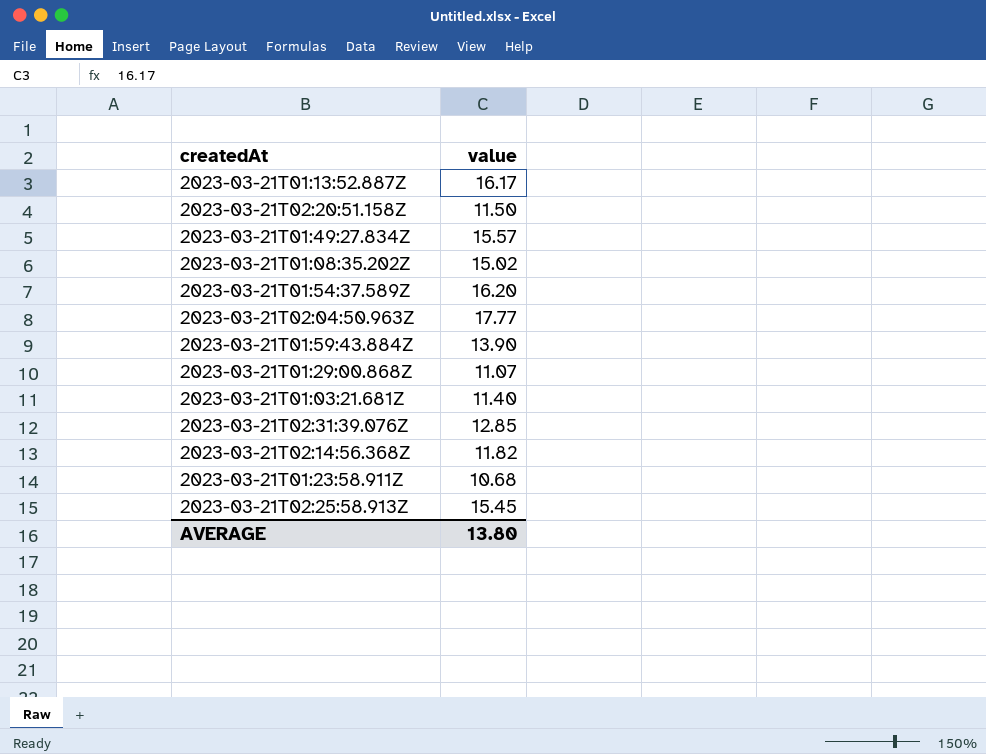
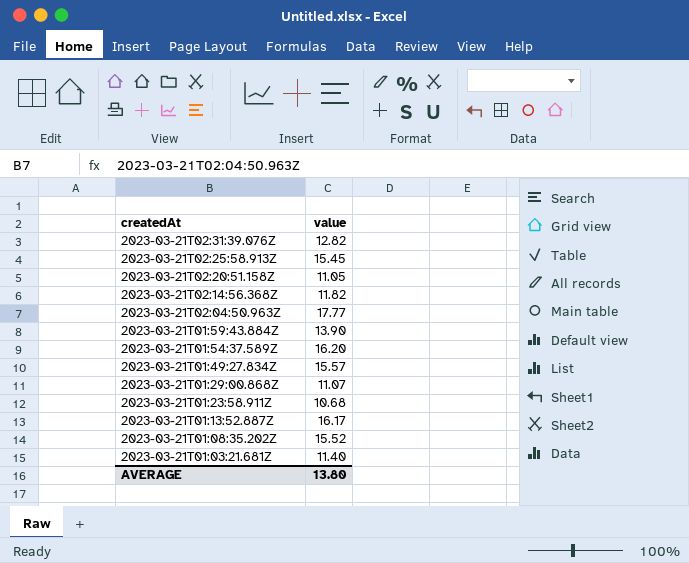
row order: none -> createdAt descending
2023-03-21T02:31:39.076Z | value: 12.85 -> 12.82
2023-03-21T02:20:51.158Z | value: 11.50 -> 11.05
2023-03-21T01:08:35.202Z | value: 15.02 -> 15.52

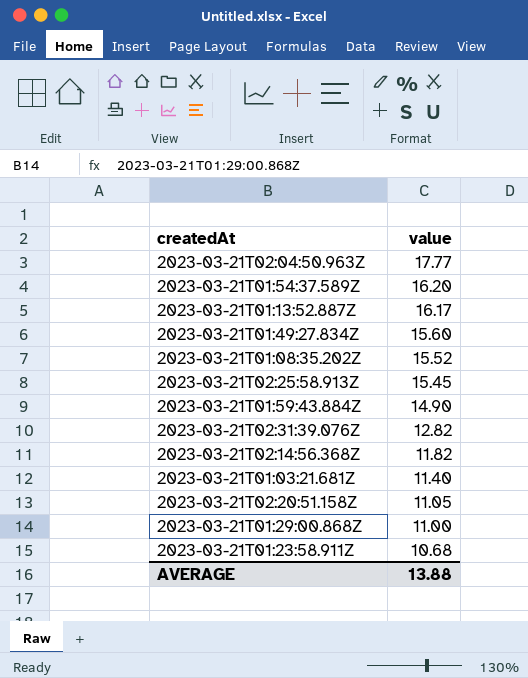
row order: createdAt descending -> value descending
2023-03-21T01:49:27.834Z | value: 15.57 -> 15.60
2023-03-21T01:59:43.884Z | value: 13.90 -> 14.90
2023-03-21T01:29:00.868Z | value: 11.07 -> 11.00
AVERAGE | value: 13.80 -> 13.88

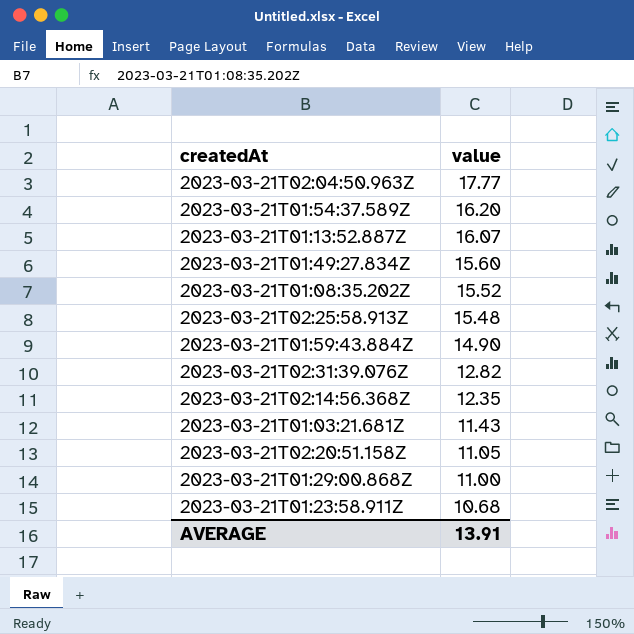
2023-03-21T01:13:52.887Z | value: 16.17 -> 16.07
2023-03-21T02:25:58.913Z | value: 15.45 -> 15.48
2023-03-21T02:14:56.368Z | value: 11.82 -> 12.35
2023-03-21T01:03:21.681Z | value: 11.40 -> 11.43
AVERAGE | value: 13.88 -> 13.91

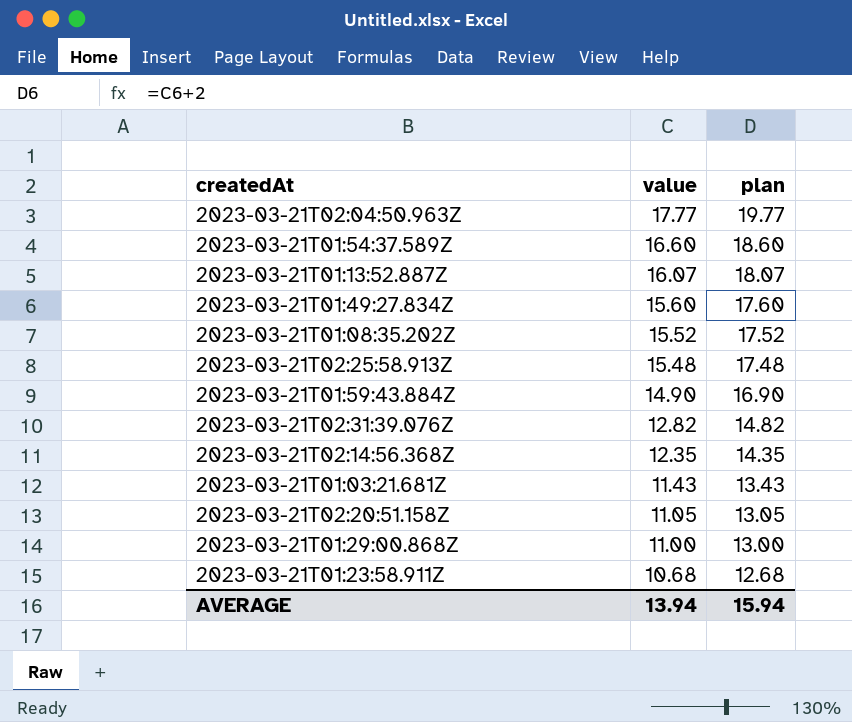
column plan | formula: none -> [value] + 2
2023-03-21T01:54:37.589Z | value: 16.20 -> 16.60
AVERAGE | value: 13.91 -> 13.94

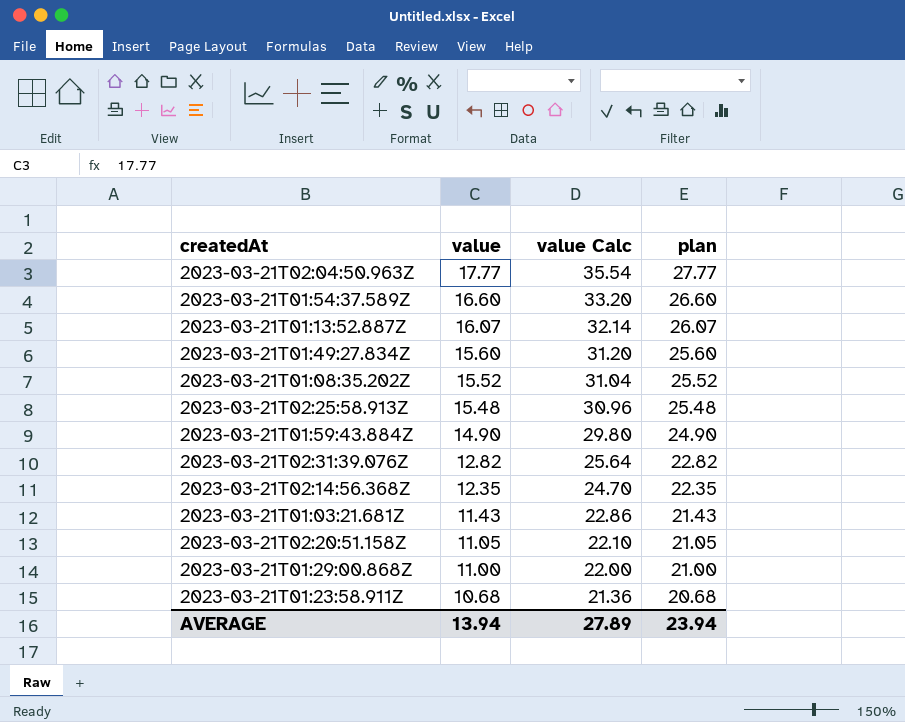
column value Calc | formula: none -> [value] * 2
column plan | formula: [value] + 2 -> [value] + 10
AVERAGE | plan: 15.94 -> 23.94

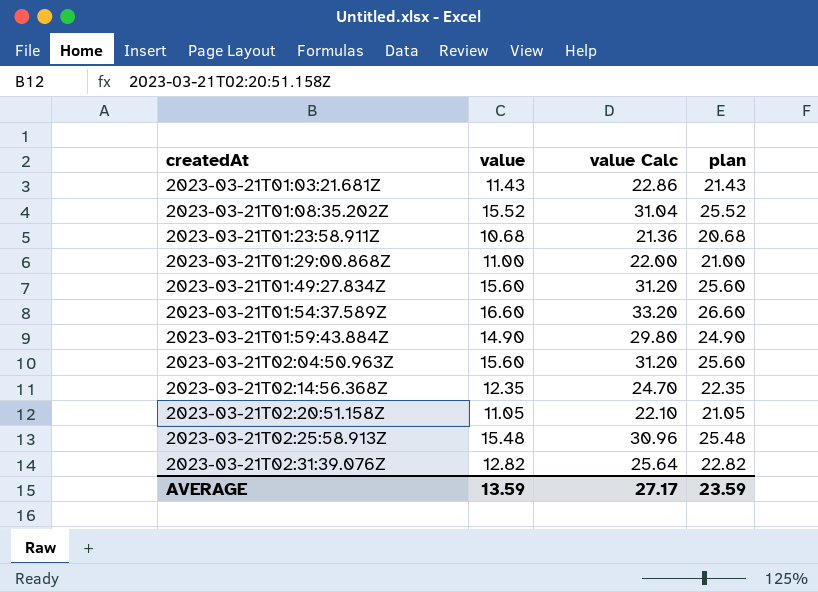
row order: value descending -> createdAt ascending
row 2023-03-21T01:13:52.887Z: 16.07 | 32.14 | 26.07 -> none
2023-03-21T02:04:50.963Z | value: 17.77 -> 15.60
2023-03-21T02:04:50.963Z | value Calc: 35.54 -> 31.20
2023-03-21T02:04:50.963Z | plan: 27.77 -> 25.60
AVERAGE | value: 13.94 -> 13.59
AVERAGE | value Calc: 27.89 -> 27.17
AVERAGE | plan: 23.94 -> 23.59

